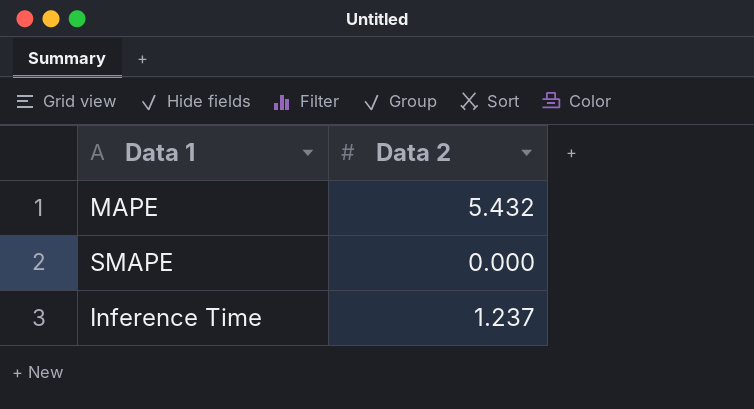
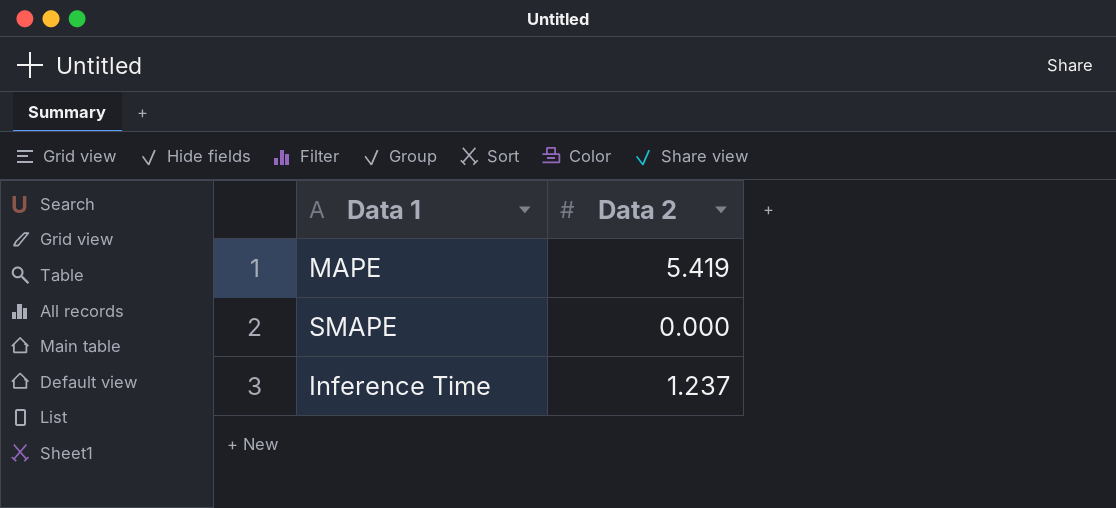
MAPE | Data 2: 5.432 -> 5.419

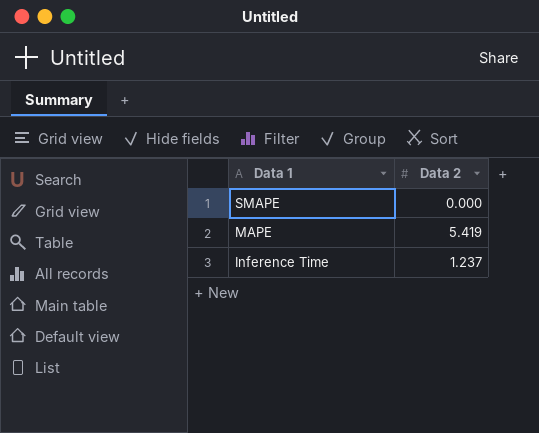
row order: none -> Data 1 descending

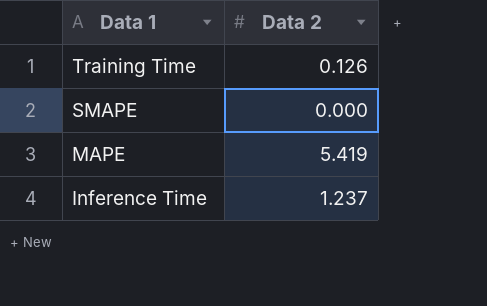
row Training Time: none -> 0.126

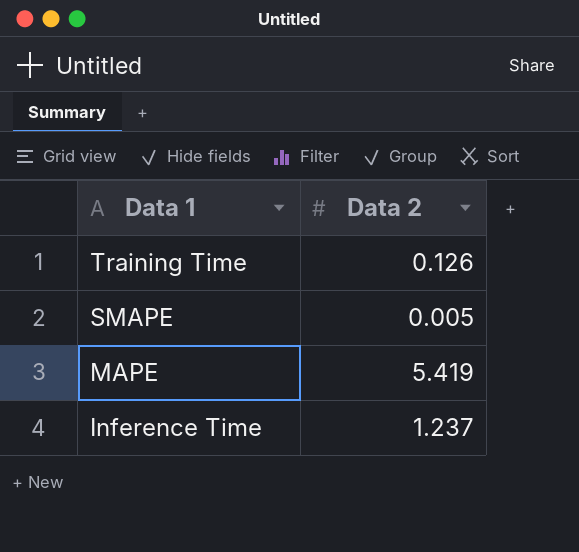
SMAPE | Data 2: 0.000 -> 0.005

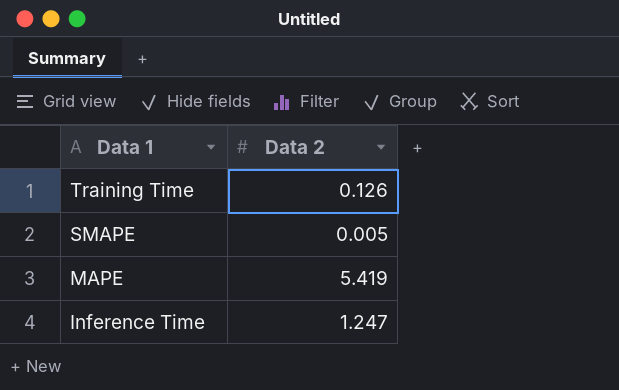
Inference Time | Data 2: 1.237 -> 1.247

